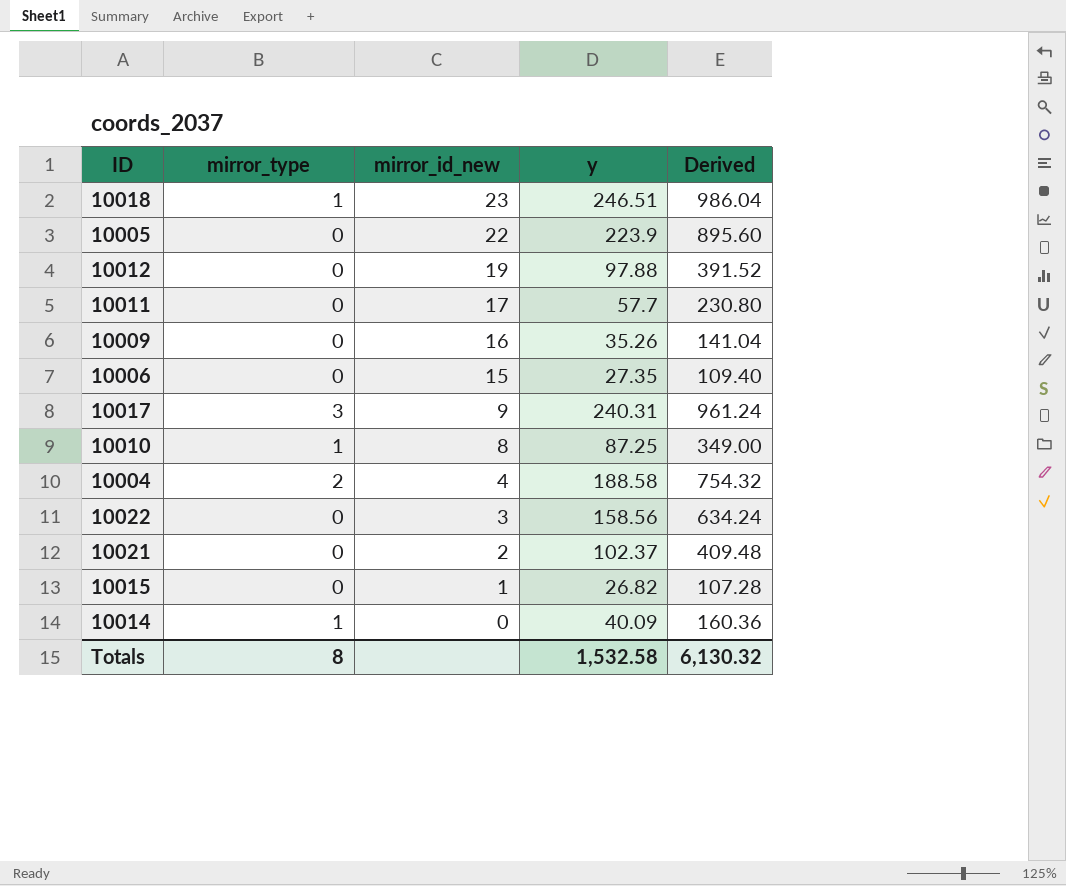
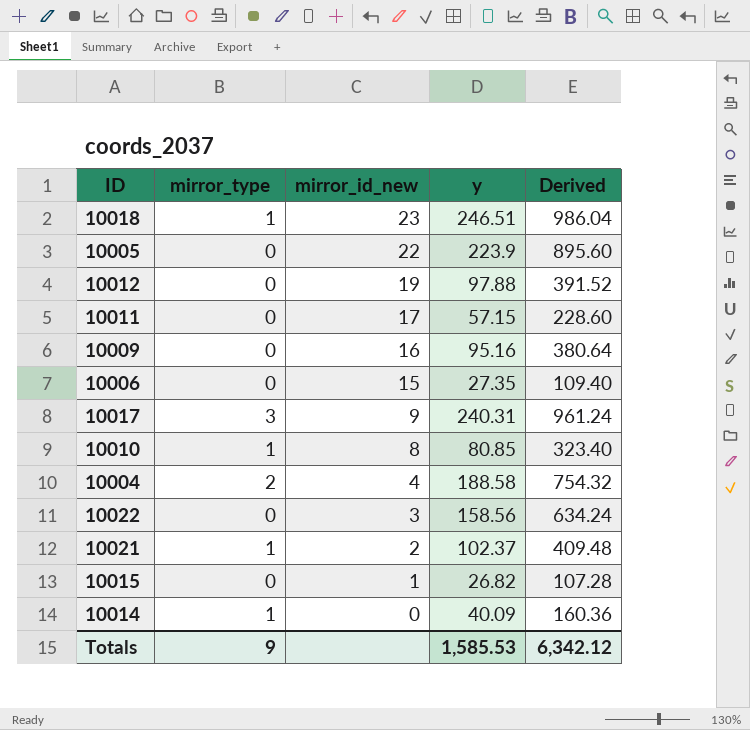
10011 | y: 57.7 -> 57.15
10011 | Derived: 230.80 -> 228.60
10009 | y: 35.26 -> 95.16
10009 | Derived: 141.04 -> 380.64
10010 | y: 87.25 -> 80.85
10010 | Derived: 349.00 -> 323.40
10021 | mirror_type: 0 -> 1
Totals | mirror_type: 8 -> 9
Totals | y: 1,532.58 -> 1,585.53
Totals | Derived: 6,130.32 -> 6,342.12

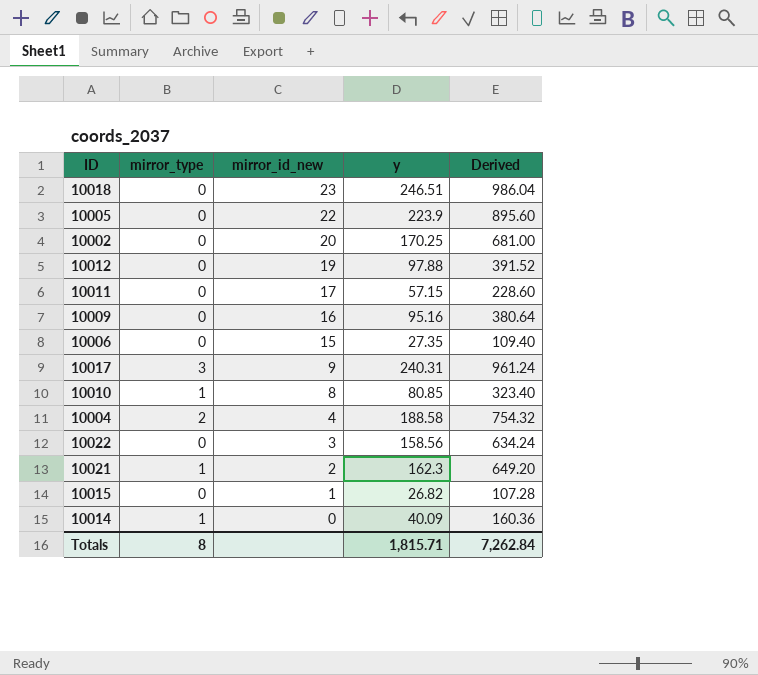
10018 | mirror_type: 1 -> 0
row 10002: none -> 0 | 20 | 170.25 | 681.00
10021 | y: 102.37 -> 162.3
10021 | Derived: 409.48 -> 649.20
Totals | mirror_type: 9 -> 8
Totals | y: 1,585.53 -> 1,815.71
Totals | Derived: 6,342.12 -> 7,262.84

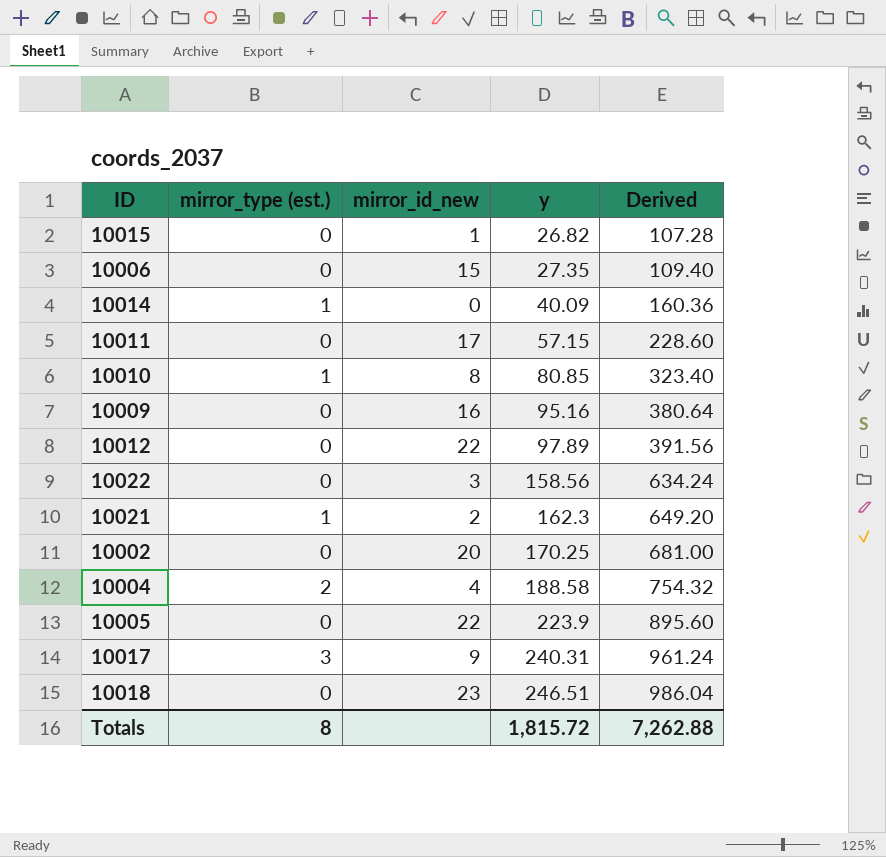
row order: mirror_id_new descending -> y ascending
column name: mirror_type -> mirror_type (est.)
10012 | mirror_id_new: 19 -> 22
10012 | y: 97.88 -> 97.89
10012 | Derived: 391.52 -> 391.56
Totals | y: 1,815.71 -> 1,815.72
Totals | Derived: 7,262.84 -> 7,262.88

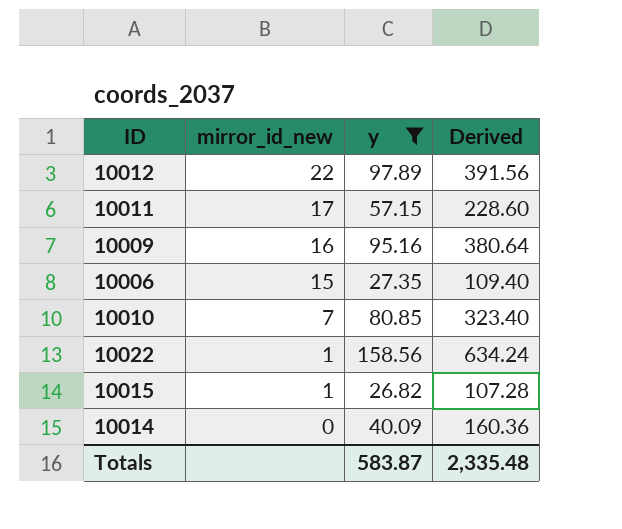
filter: none -> y <= 158.56
row order: y ascending -> mirror_id_new descending
column mirror_type (est.) | position: 2 -> none
10010 | mirror_id_new: 8 -> 7
10022 | mirror_id_new: 3 -> 1
Totals | y: 1,815.72 -> 583.87
Totals | Derived: 7,262.88 -> 2,335.48

